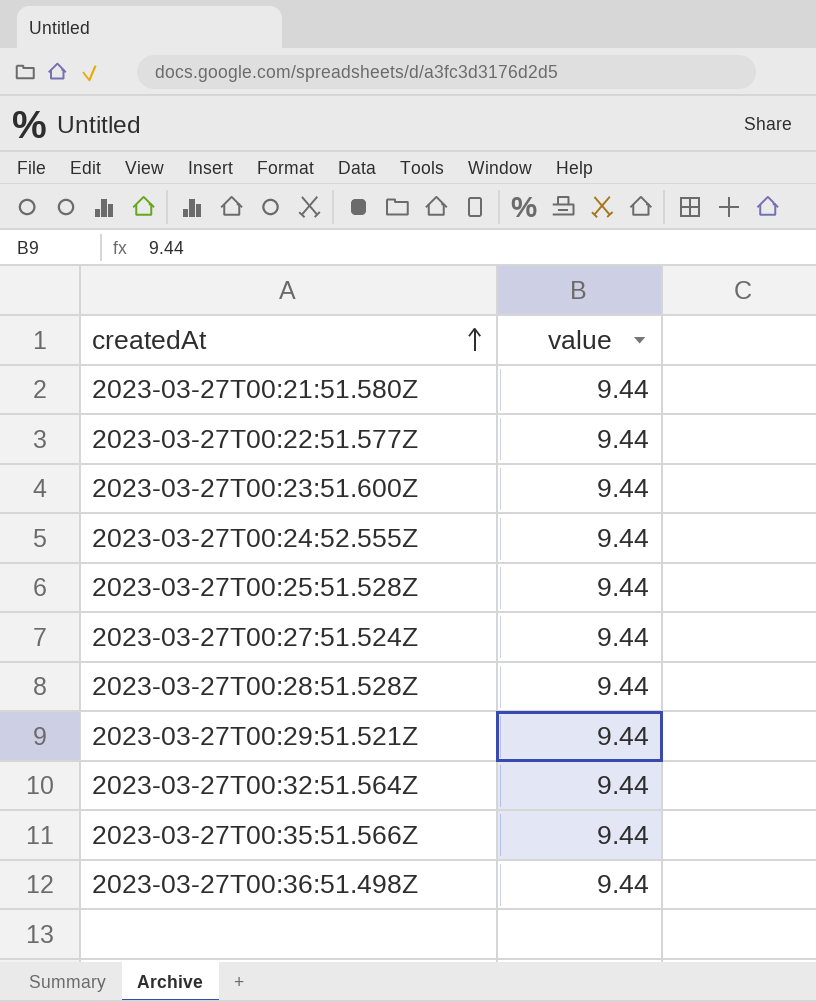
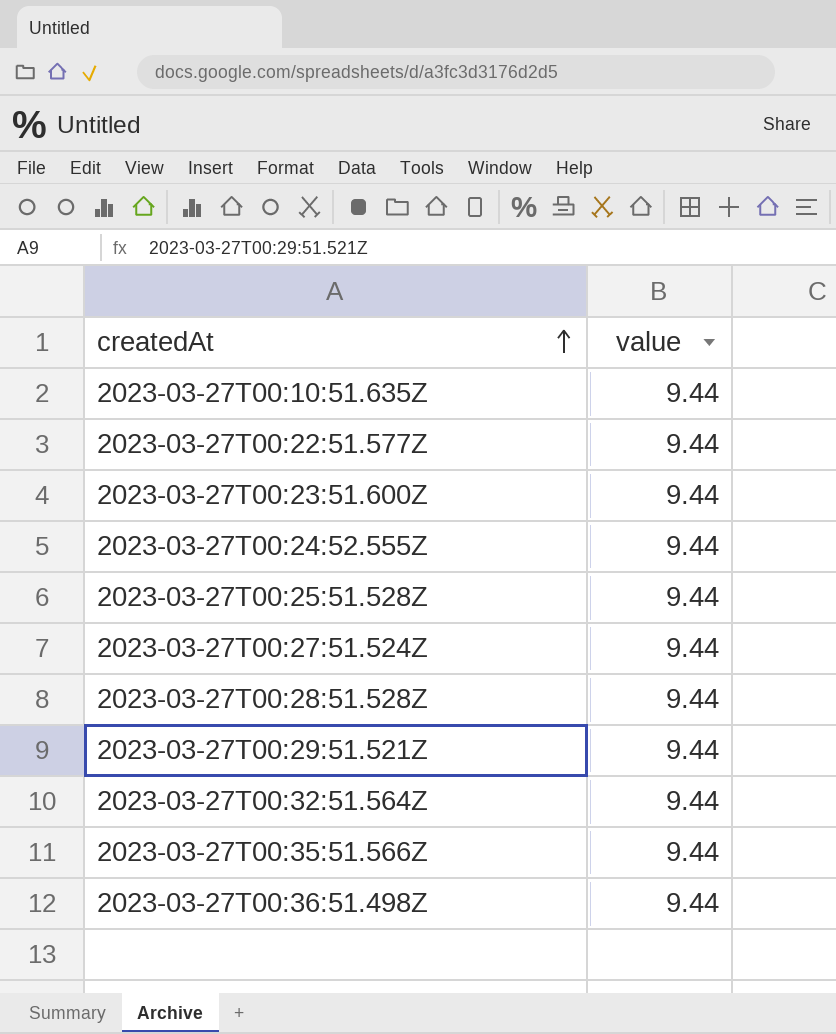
row 2023-03-27T00:21:51.580Z: 9.44 -> none
row 2023-03-27T00:10:51.635Z: none -> 9.44

